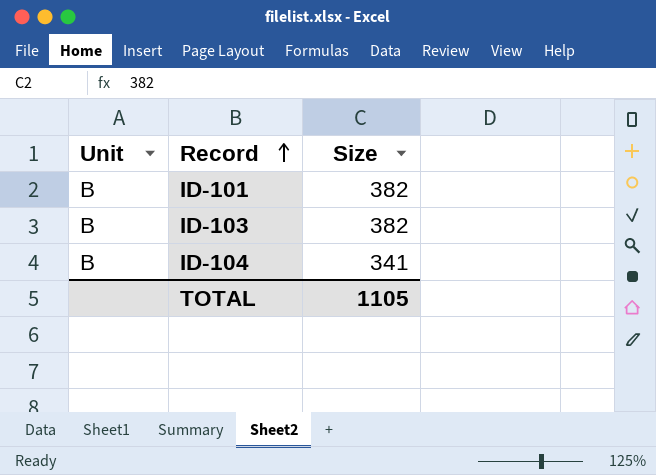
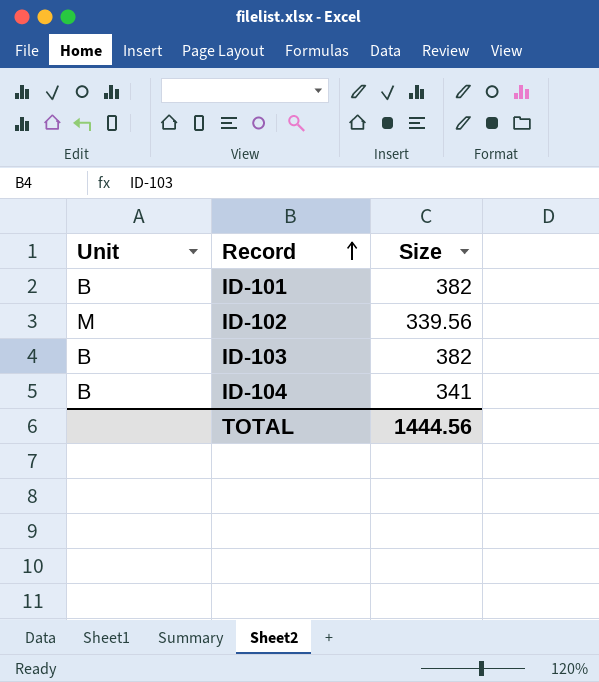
row ID-102: none -> M | 339.56
TOTAL | Size: 1105 -> 1444.56

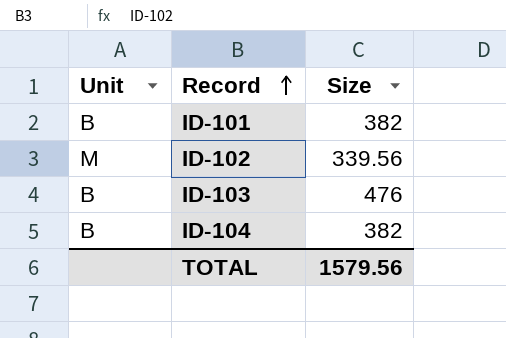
ID-103 | Size: 382 -> 476
ID-104 | Size: 341 -> 382
TOTAL | Size: 1444.56 -> 1579.56

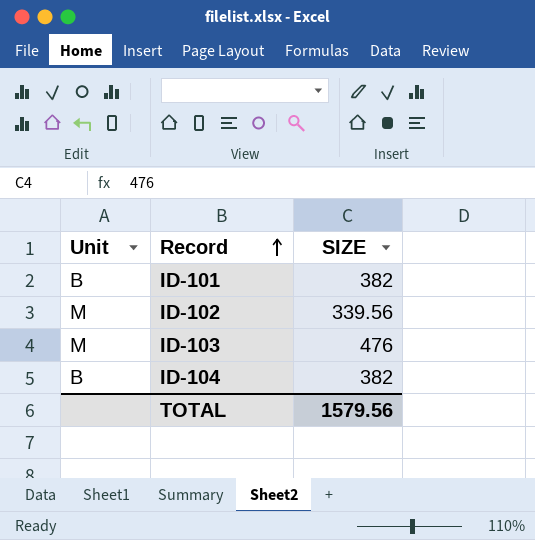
column name: Size -> SIZE
ID-103 | Unit: B -> M

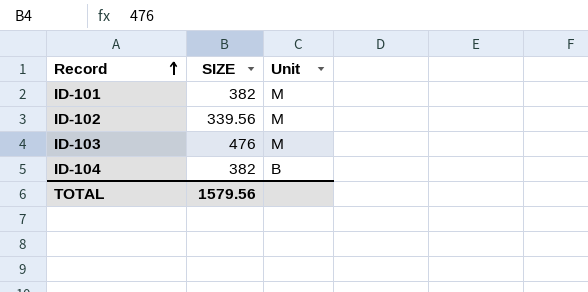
column Unit | position: 1 -> 3
ID-101 | Unit: B -> M

